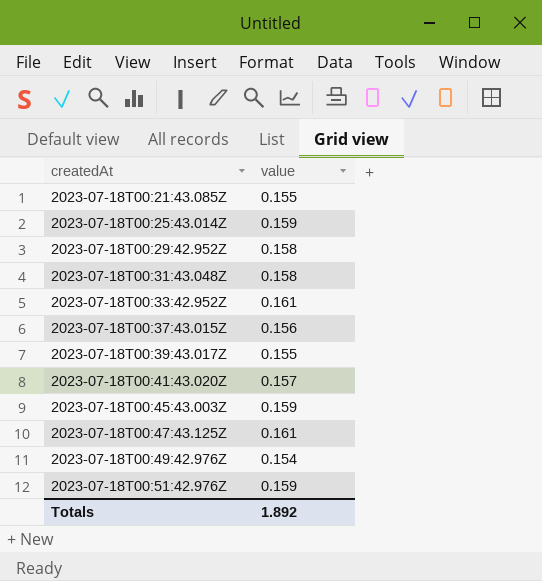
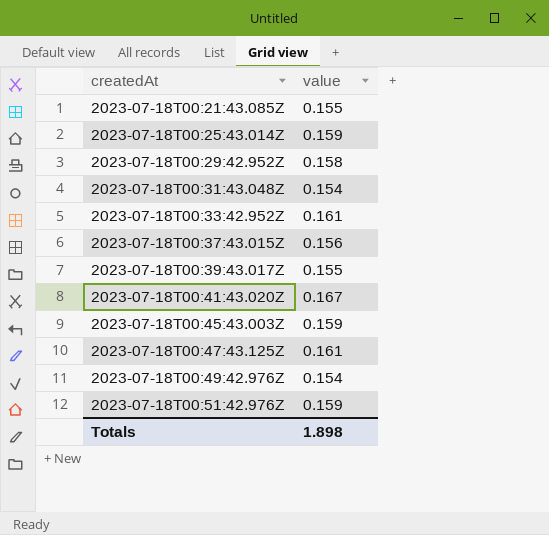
2023-07-18T00:31:43.048Z | value: 0.158 -> 0.154
2023-07-18T00:41:43.020Z | value: 0.157 -> 0.167
Totals | value: 1.892 -> 1.898

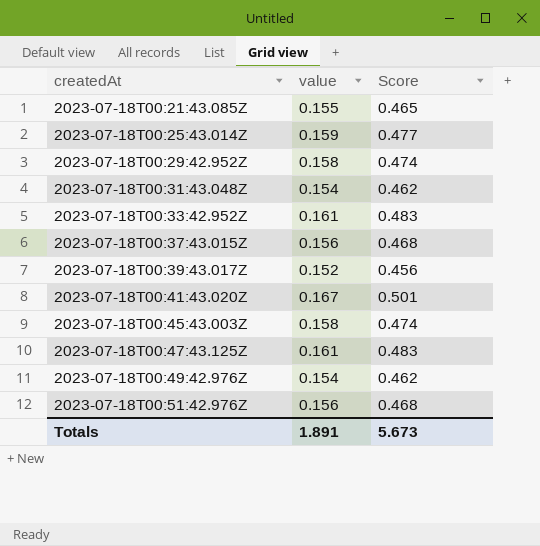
column Score | formula: none -> [value] * 3
2023-07-18T00:39:43.017Z | value: 0.155 -> 0.152
2023-07-18T00:45:43.003Z | value: 0.159 -> 0.158
2023-07-18T00:51:42.976Z | value: 0.159 -> 0.156
Totals | value: 1.898 -> 1.891

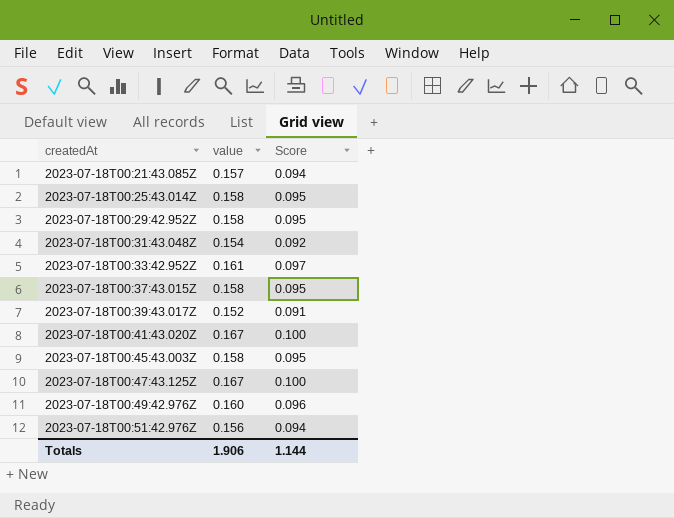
column Score | formula: [value] * 3 -> [value] * 0.6
2023-07-18T00:21:43.085Z | value: 0.155 -> 0.157
2023-07-18T00:25:43.014Z | value: 0.159 -> 0.158
2023-07-18T00:37:43.015Z | value: 0.156 -> 0.158
2023-07-18T00:47:43.125Z | value: 0.161 -> 0.167
2023-07-18T00:49:42.976Z | value: 0.154 -> 0.160
Totals | value: 1.891 -> 1.906
Totals | Score: 5.673 -> 1.144

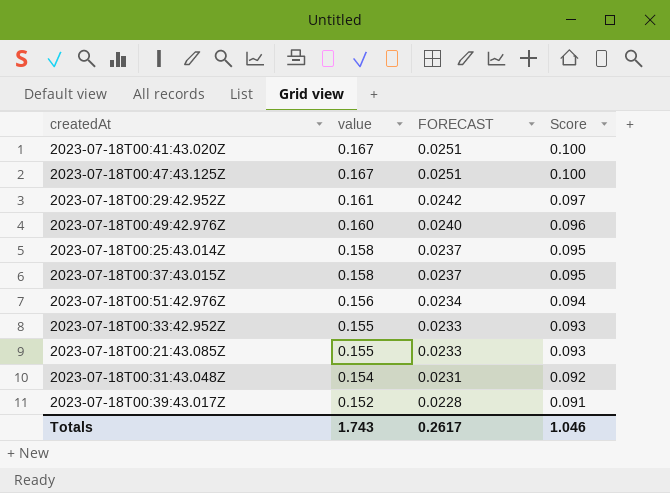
row order: createdAt ascending -> value descending
column FORECAST | formula: none -> [value] * 0.15
row 2023-07-18T00:45:43.003Z: 0.158 | 0.095 -> none
2023-07-18T00:29:42.952Z | value: 0.158 -> 0.161
2023-07-18T00:29:42.952Z | Score: 0.095 -> 0.097
2023-07-18T00:33:42.952Z | value: 0.161 -> 0.155
2023-07-18T00:33:42.952Z | Score: 0.097 -> 0.093
2023-07-18T00:21:43.085Z | value: 0.157 -> 0.155
2023-07-18T00:21:43.085Z | Score: 0.094 -> 0.093
Totals | value: 1.906 -> 1.743
Totals | Score: 1.144 -> 1.046

